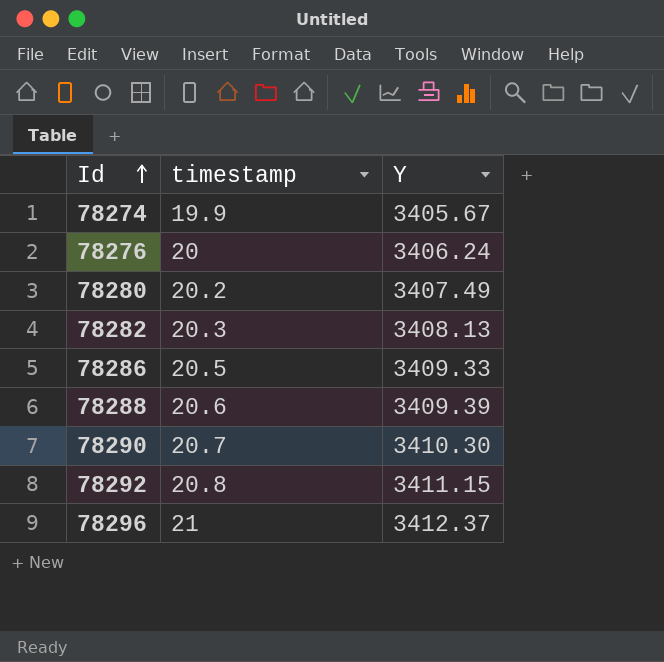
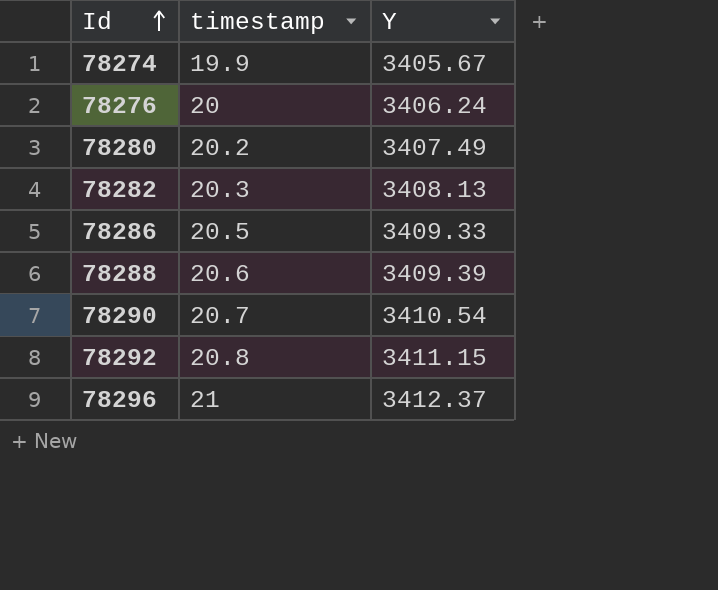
78290 | Y: 3410.30 -> 3410.54

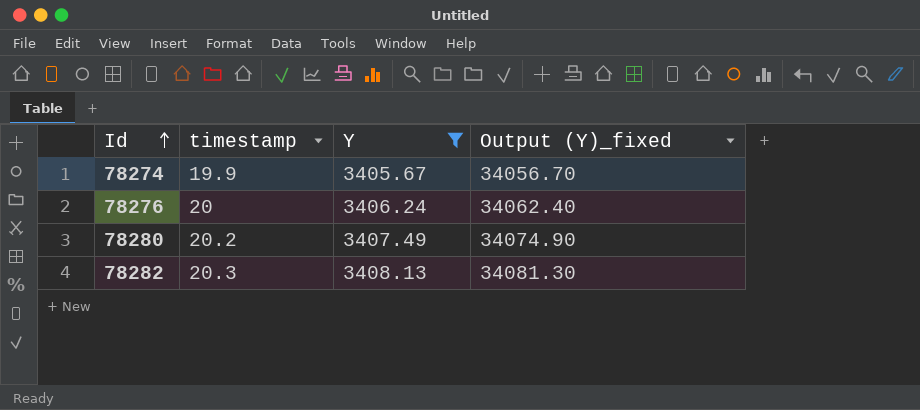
filter: none -> Y <= 3408.13
column Output (Y)_fixed | formula: none -> [Y] * 10

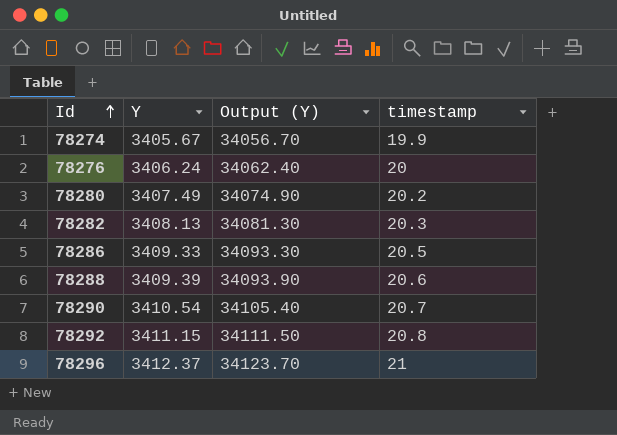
filter: Y <= 3408.13 -> none
column name: Output (Y)_fixed -> Output (Y)
column timestamp | position: 2 -> 4

